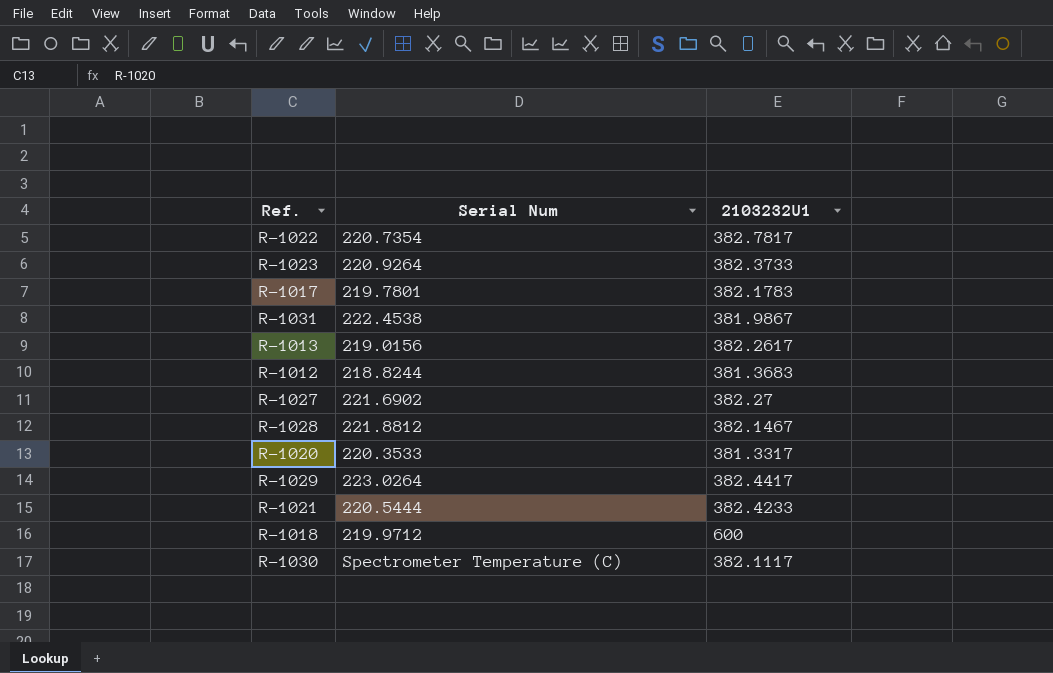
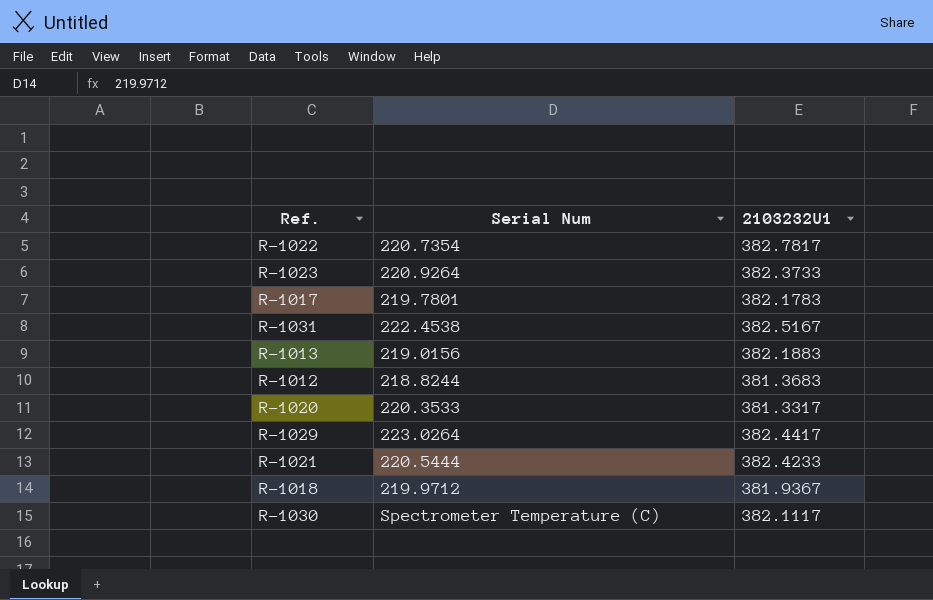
row R-1027: 221.6902 | 382.27 -> none
row R-1028: 221.8812 | 382.1467 -> none
R-1031 | 2103232U1: 381.9867 -> 382.5167
R-1013 | 2103232U1: 382.2617 -> 382.1883
R-1018 | 2103232U1: 600 -> 381.9367

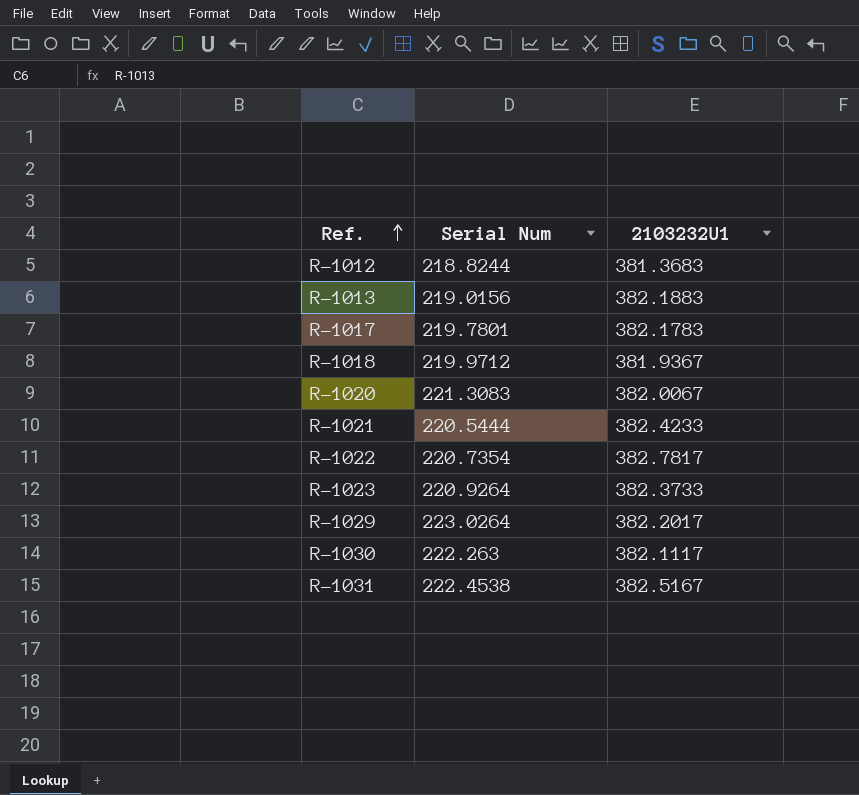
row order: none -> Ref. ascending
R-1020 | Serial Num: 220.3533 -> 221.3083
R-1020 | 2103232U1: 381.3317 -> 382.0067
R-1029 | 2103232U1: 382.4417 -> 382.2017
R-1030 | Serial Num: Spectrometer Temperature (C) -> 222.263

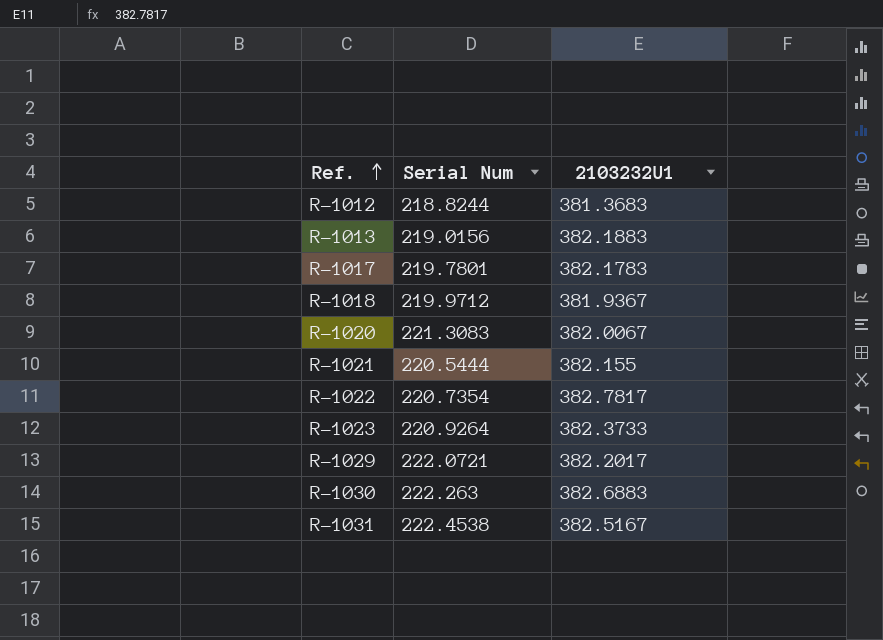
R-1021 | 2103232U1: 382.4233 -> 382.155
R-1029 | Serial Num: 223.0264 -> 222.0721
R-1030 | 2103232U1: 382.1117 -> 382.6883

